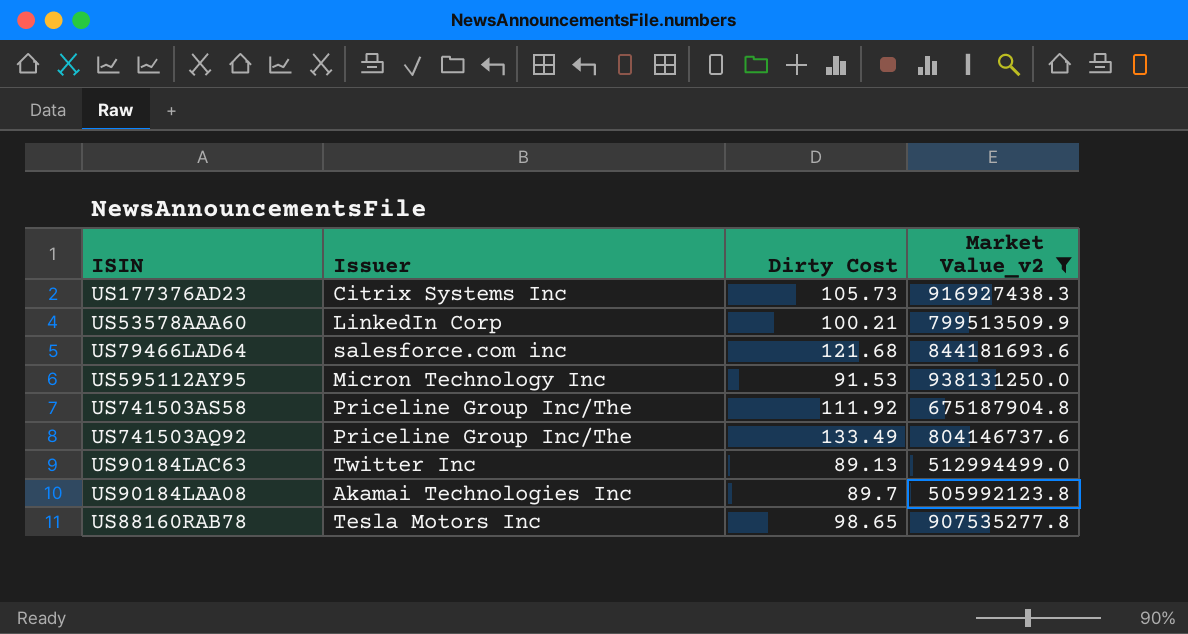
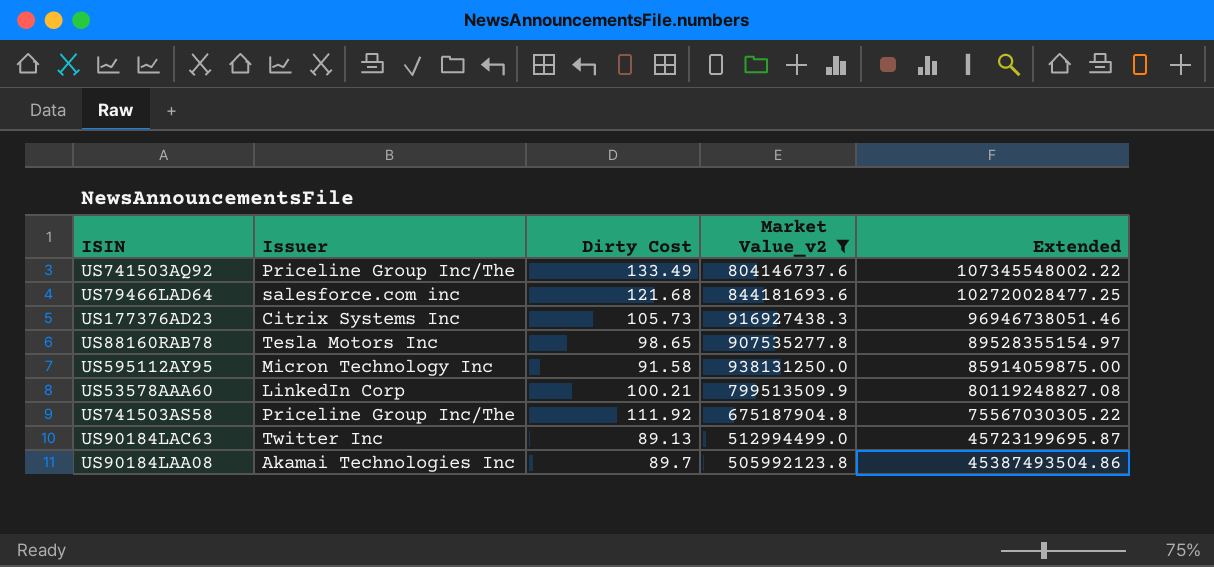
row order: none -> Extended descending
column Extended | formula: none -> [Dirty Cost] * [Market Value_v2]
US595112AY95 | Dirty Cost: 91.53 -> 91.58

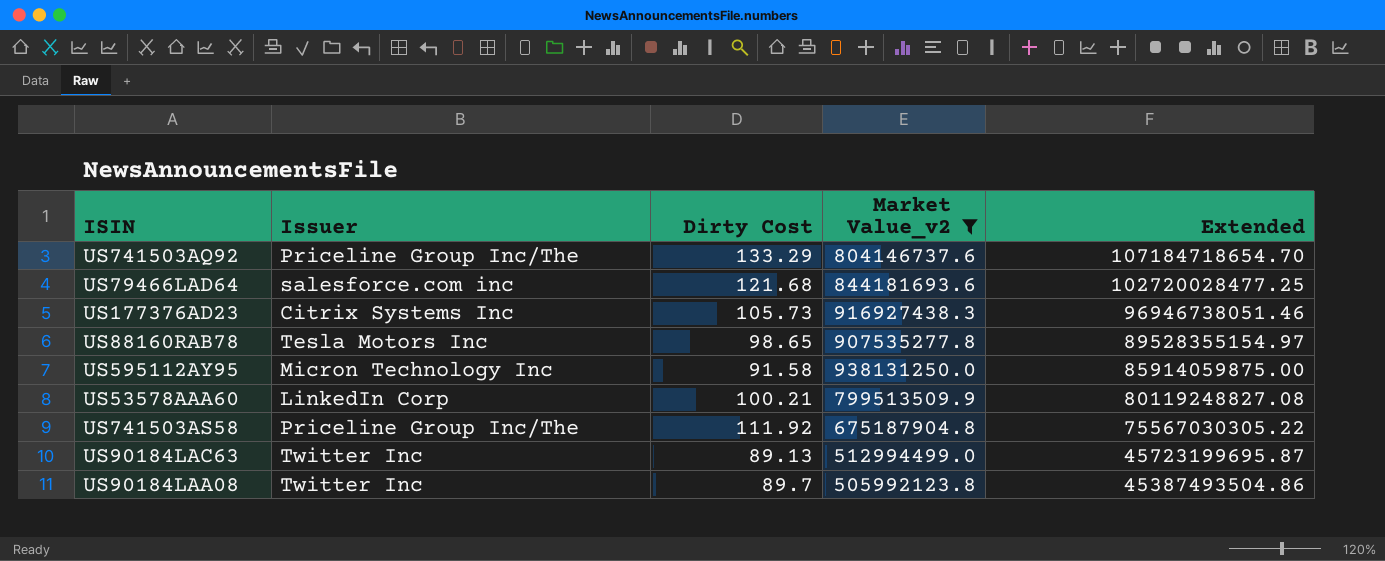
US741503AQ92 | Dirty Cost: 133.49 -> 133.29
US741503AQ92 | Extended: 107345548002.22 -> 107184718654.70
US90184LAA08 | Issuer: Akamai Technologies Inc -> Twitter Inc

